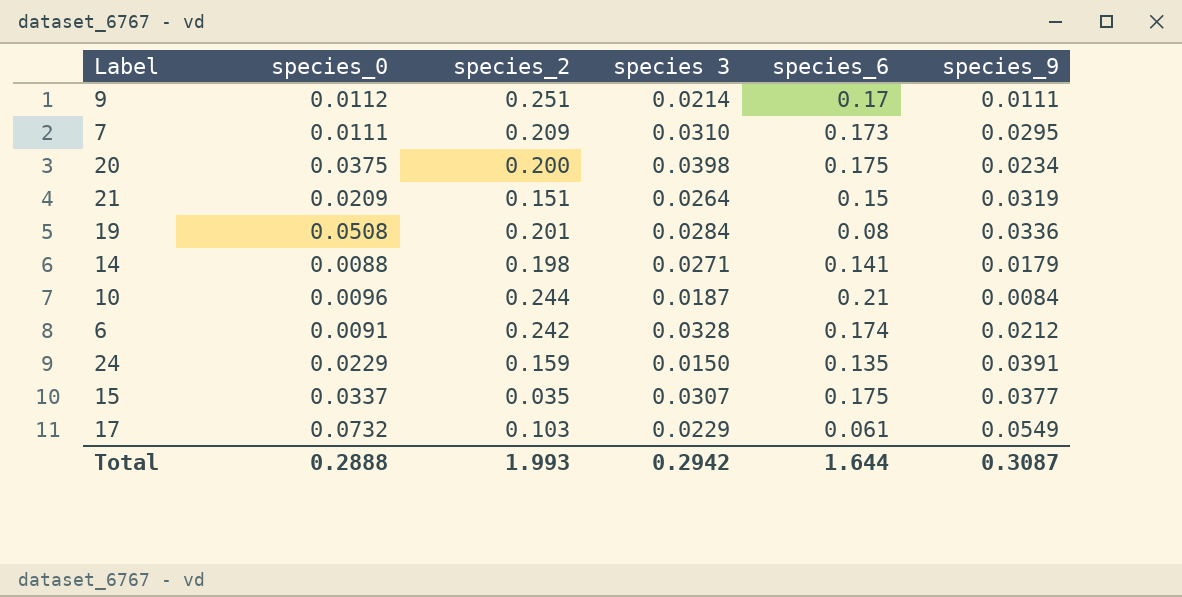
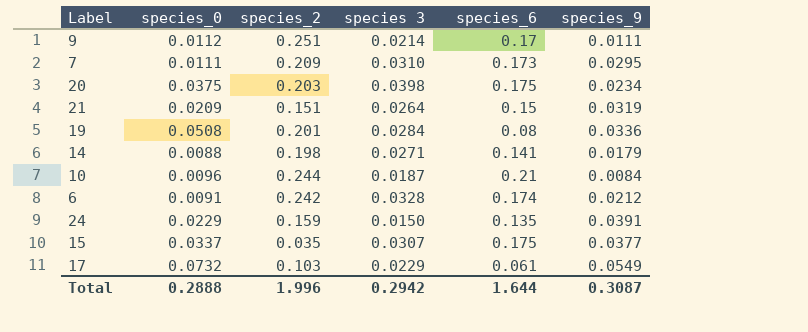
20 | species_2: 0.200 -> 0.203
Total | species_2: 1.993 -> 1.996

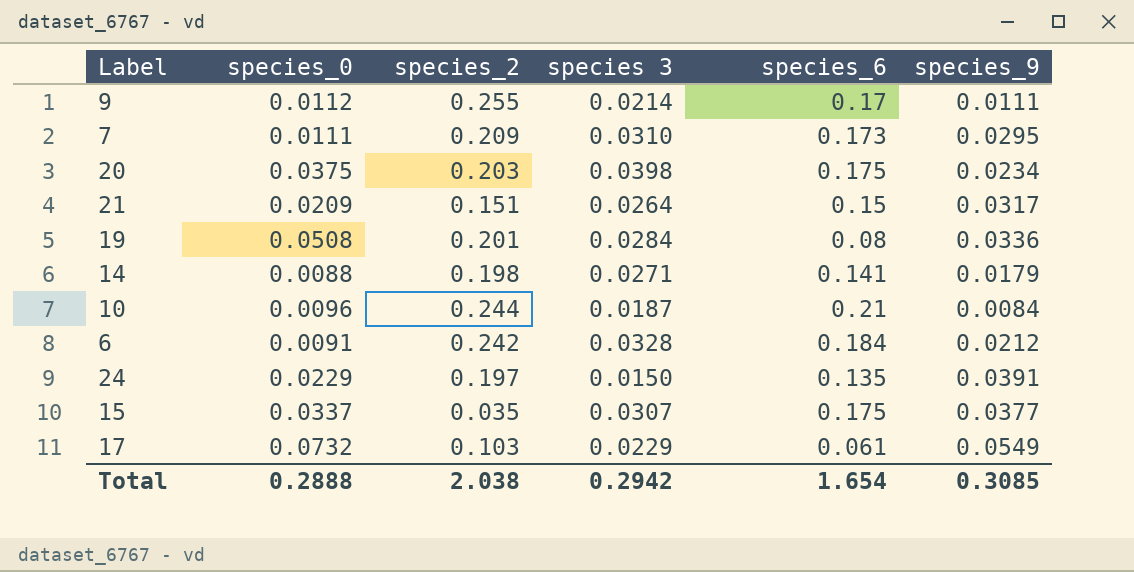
9 | species_2: 0.251 -> 0.255
21 | species_9: 0.0319 -> 0.0317
6 | species_6: 0.174 -> 0.184
24 | species_2: 0.159 -> 0.197
Total | species_2: 1.996 -> 2.038
Total | species_6: 1.644 -> 1.654
Total | species_9: 0.3087 -> 0.3085

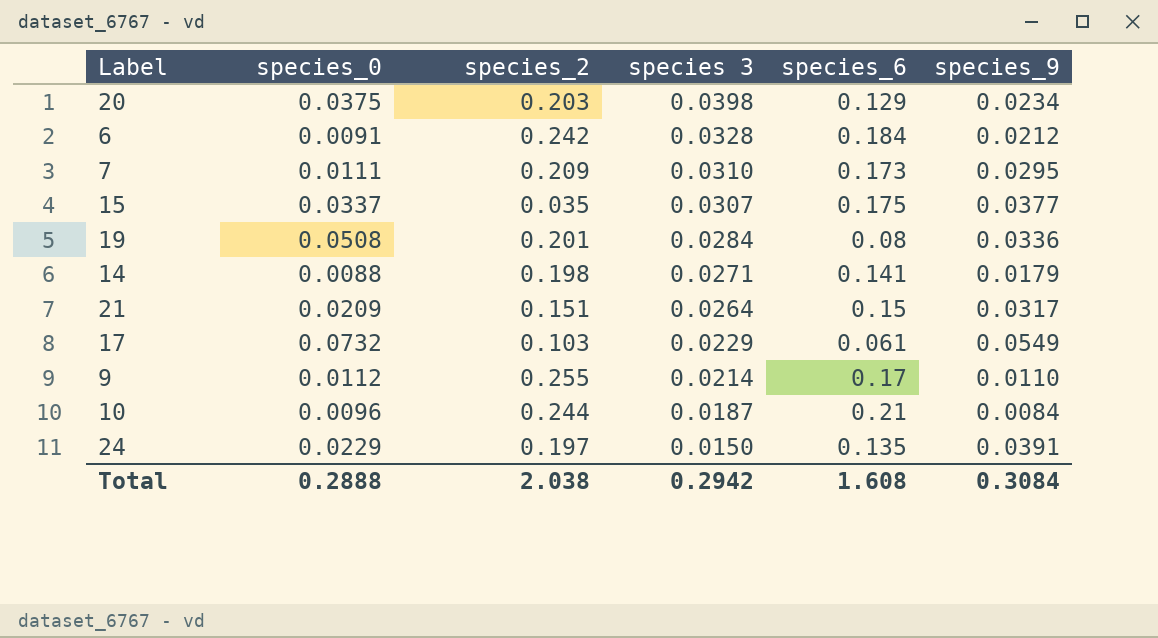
row order: none -> species 3 descending
20 | species_6: 0.175 -> 0.129
9 | species_9: 0.0111 -> 0.0110
Total | species_6: 1.654 -> 1.608
Total | species_9: 0.3085 -> 0.3084

